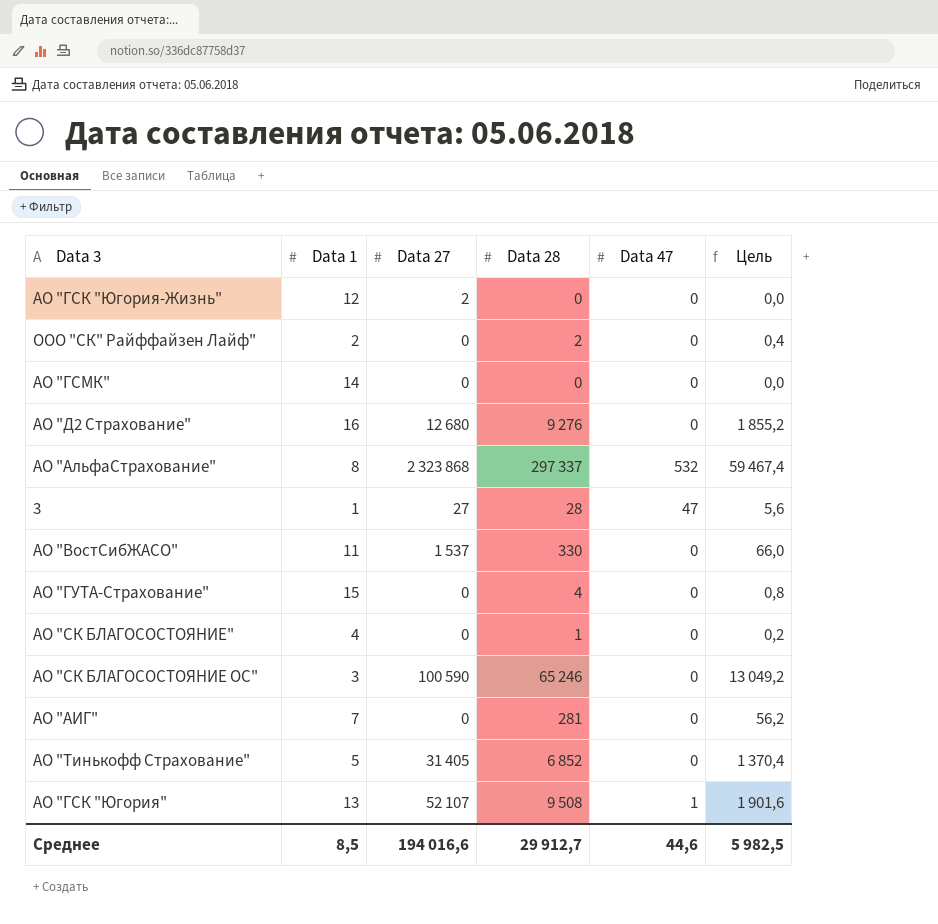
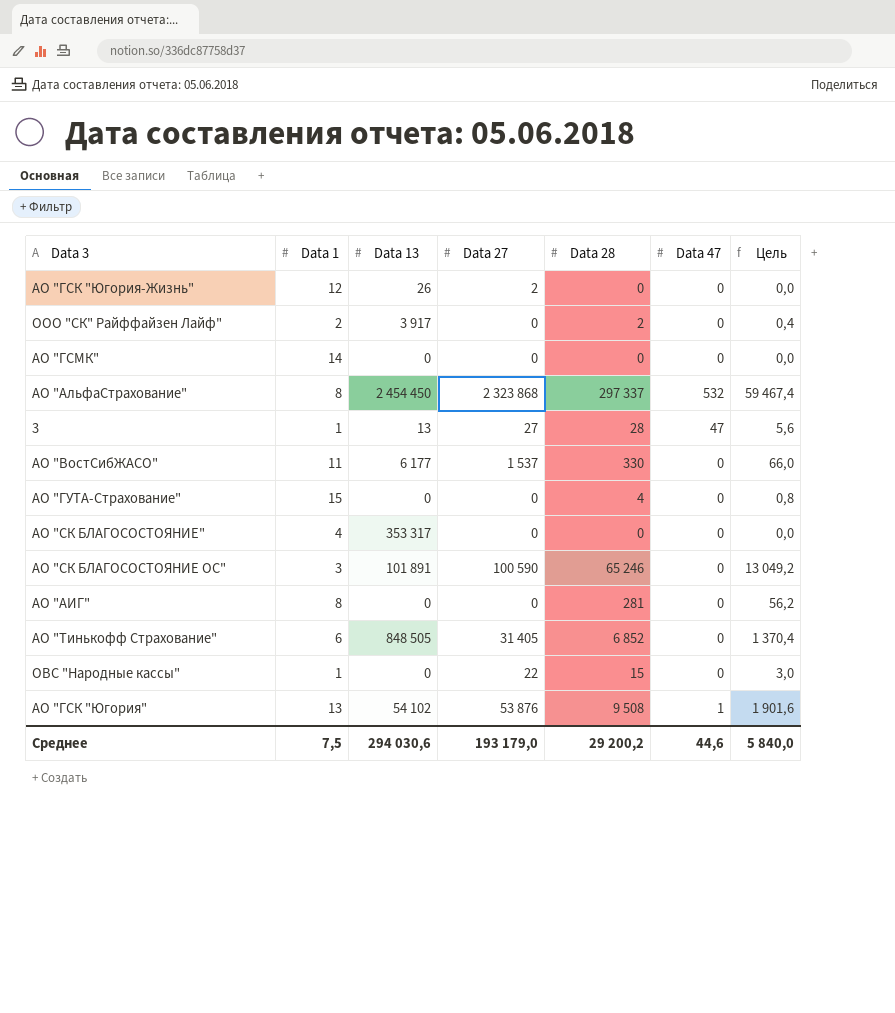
column Data 13 | position: none -> 3
row АО "Д2 Страхование": 16 | 12 680 | 9 276 | 0 | 1 855,2 -> none
АО "СК БЛАГОСОСТОЯНИЕ" | Data 28: 1 -> 0
АО "СК БЛАГОСОСТОЯНИЕ" | Цель: 0,2 -> 0,0
АО "АИГ" | Data 1: 7 -> 8
АО "Тинькофф Страхование" | Data 1: 5 -> 6
row ОВС "Народные кассы": none -> 1 | 0 | 22 | 15 | 0 | 3,0
АО "ГСК "Югория" | Data 27: 52 107 -> 53 876
Среднее | Data 1: 8,5 -> 7,5
Среднее | Data 27: 194 016,6 -> 193 179,0
Среднее | Data 28: 29 912,7 -> 29 200,2
Среднее | Цель: 5 982,5 -> 5 840,0

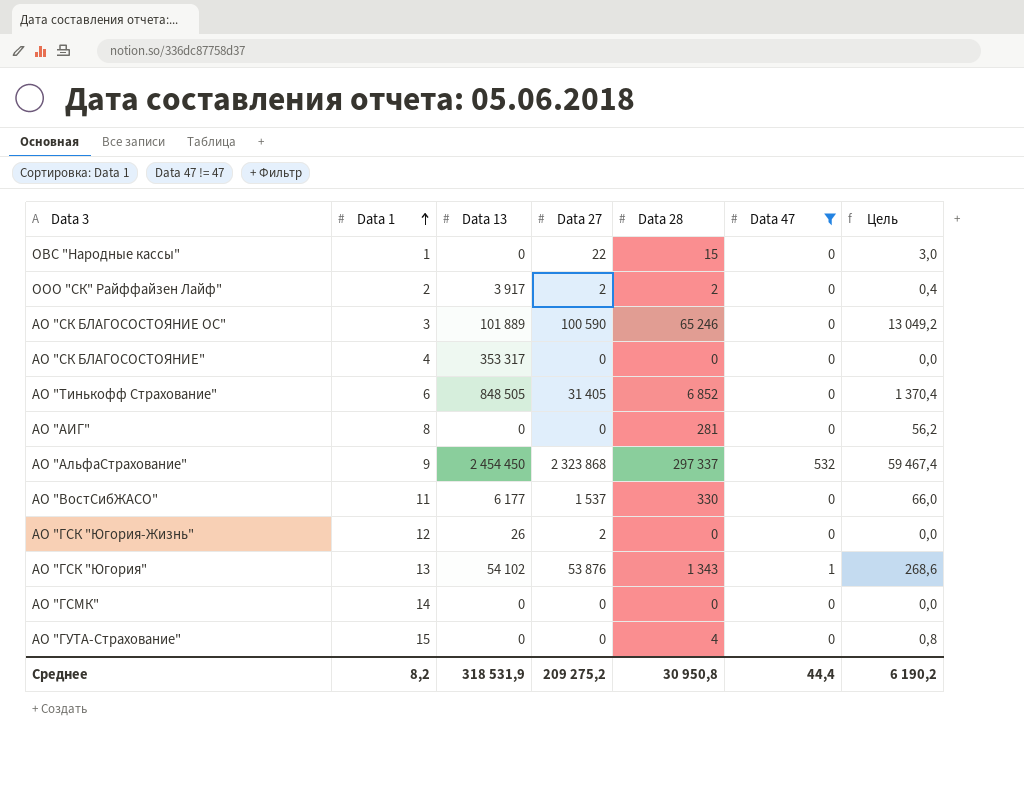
filter: none -> Data 47 != 47
row order: none -> Data 1 ascending
ООО "СК" Райффайзен Лайф" | Data 27: 0 -> 2
АО "СК БЛАГОСОСТОЯНИЕ ОС" | Data 13: 101 891 -> 101 889
АО "АльфаСтрахование" | Data 1: 8 -> 9
АО "ГСК "Югория" | Data 28: 9 508 -> 1 343
АО "ГСК "Югория" | Цель: 1 901,6 -> 268,6
Среднее | Data 1: 7,5 -> 8,2
Среднее | Data 13: 294 030,6 -> 318 531,9
Среднее | Data 27: 193 179,0 -> 209 275,2
Среднее | Data 28: 29 200,2 -> 30 950,8
Среднее | Data 47: 44,6 -> 44,4
Среднее | Цель: 5 840,0 -> 6 190,2

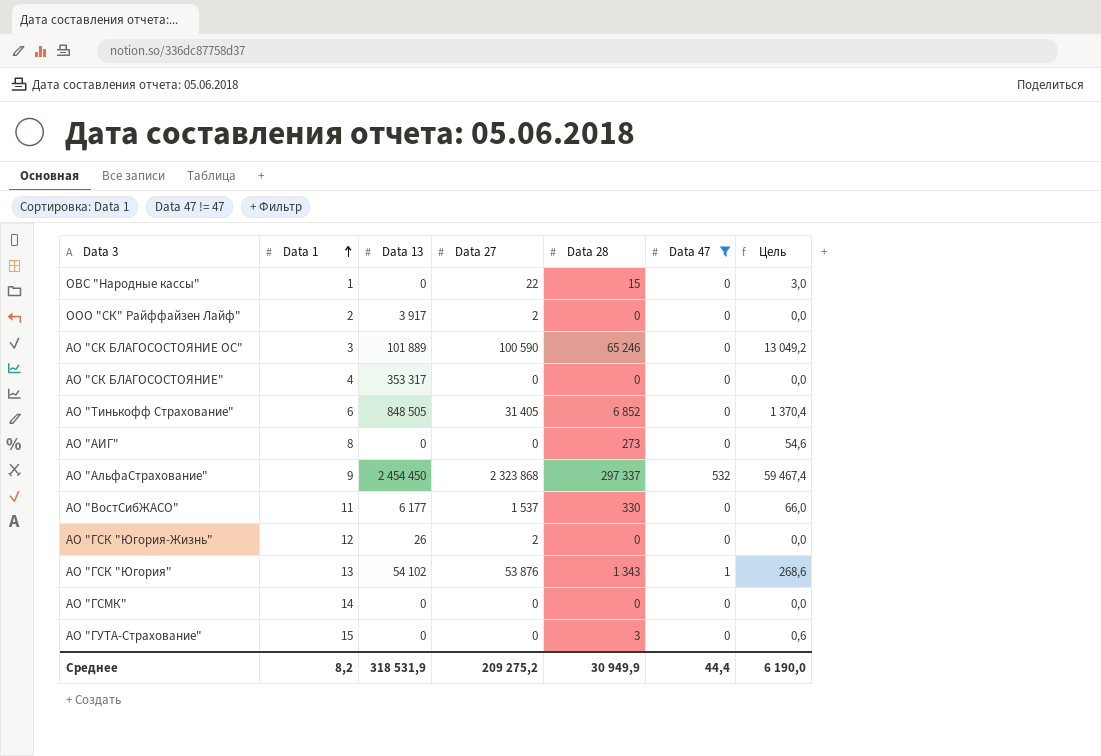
ООО "СК" Райффайзен Лайф" | Data 28: 2 -> 0
ООО "СК" Райффайзен Лайф" | Цель: 0,4 -> 0,0
АО "АИГ" | Data 28: 281 -> 273
АО "АИГ" | Цель: 56,2 -> 54,6
АО "ГУТА-Страхование" | Data 28: 4 -> 3
АО "ГУТА-Страхование" | Цель: 0,8 -> 0,6
Среднее | Data 28: 30 950,8 -> 30 949,9
Среднее | Цель: 6 190,2 -> 6 190,0

